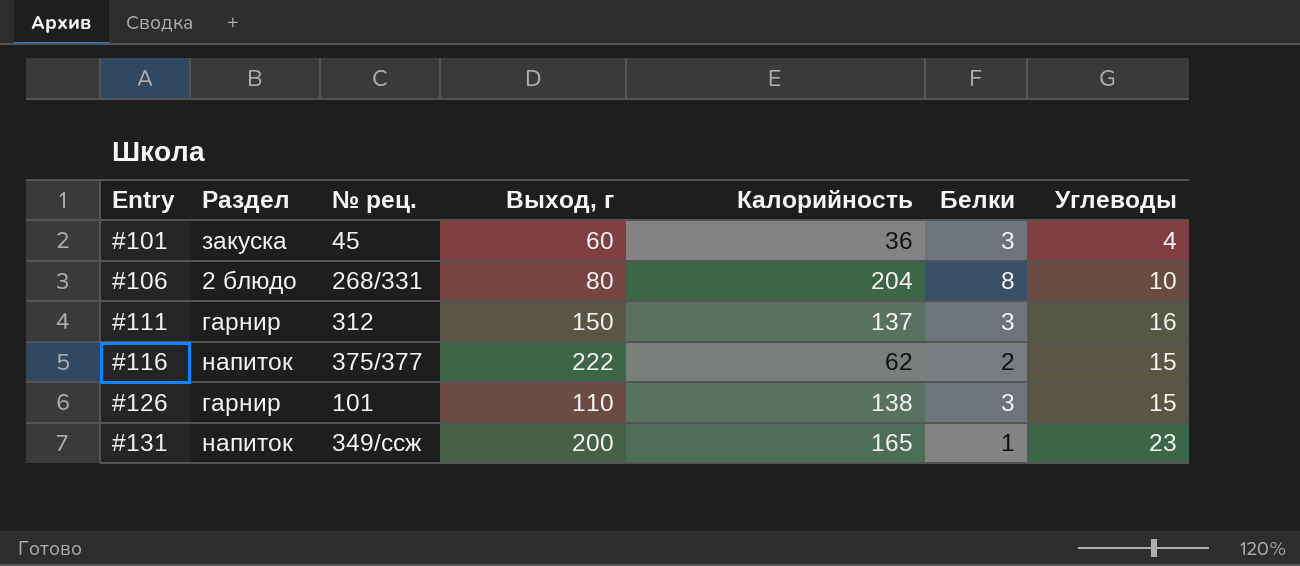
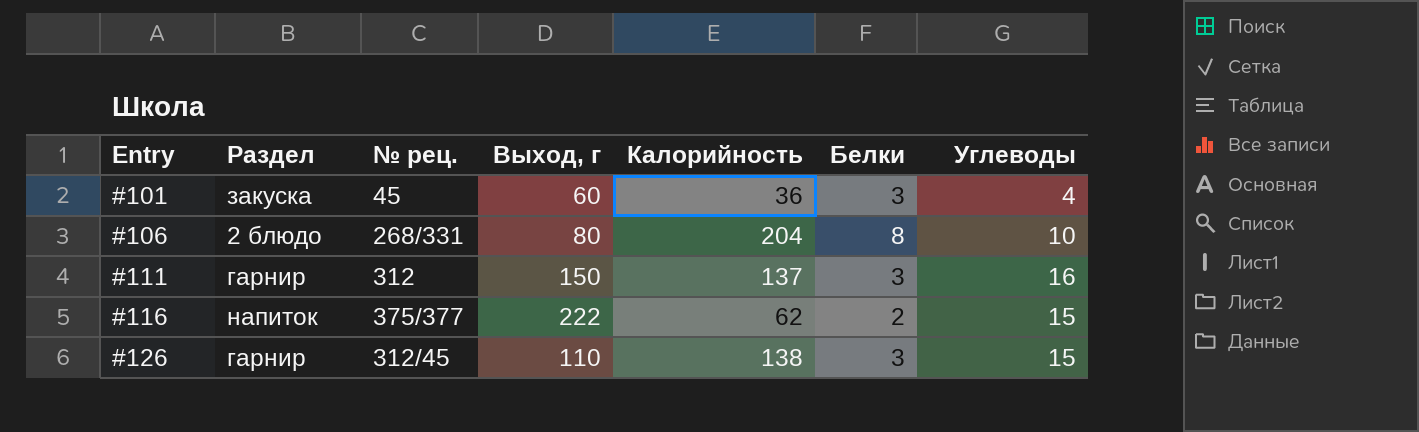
row #131: напиток | 349/ссж | 200 | 165 | 1 | 23 -> none
#126 | № рец.: 101 -> 312/45

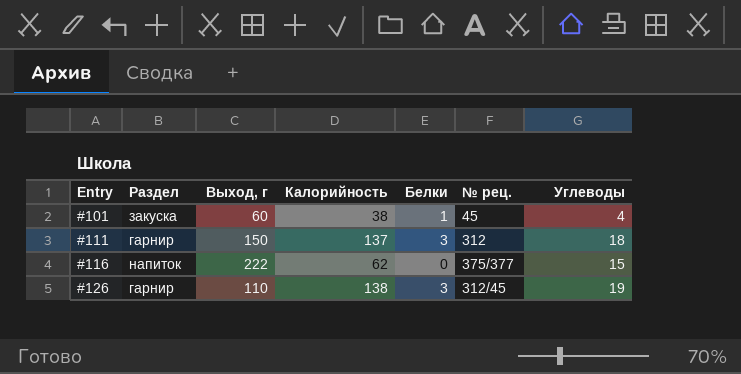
column № рец. | position: 3 -> 6
row #106: 2 блюдо | 268/331 | 80 | 204 | 8 | 10 -> none
#101 | Калорийность: 36 -> 38
#101 | Белки: 3 -> 1
#111 | Углеводы: 16 -> 18
#116 | Белки: 2 -> 0
#126 | Углеводы: 15 -> 19

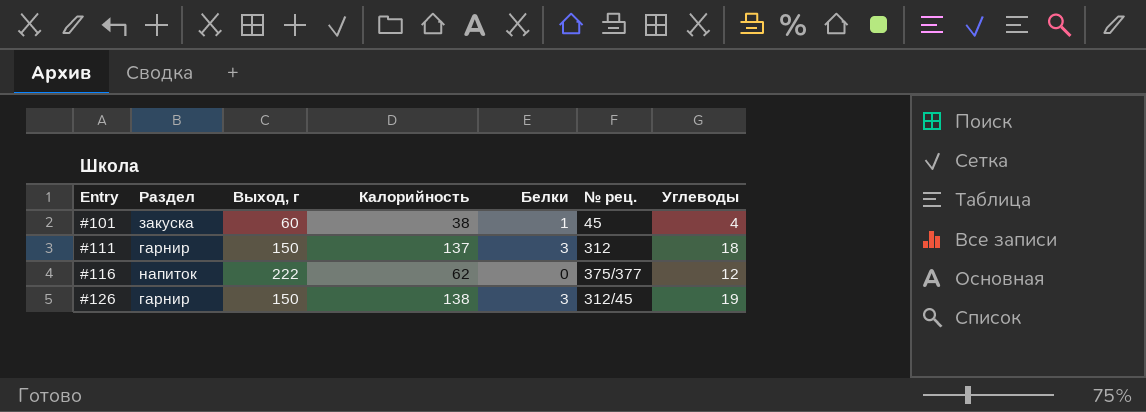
#116 | Углеводы: 15 -> 12
#126 | Выход, г: 110 -> 150

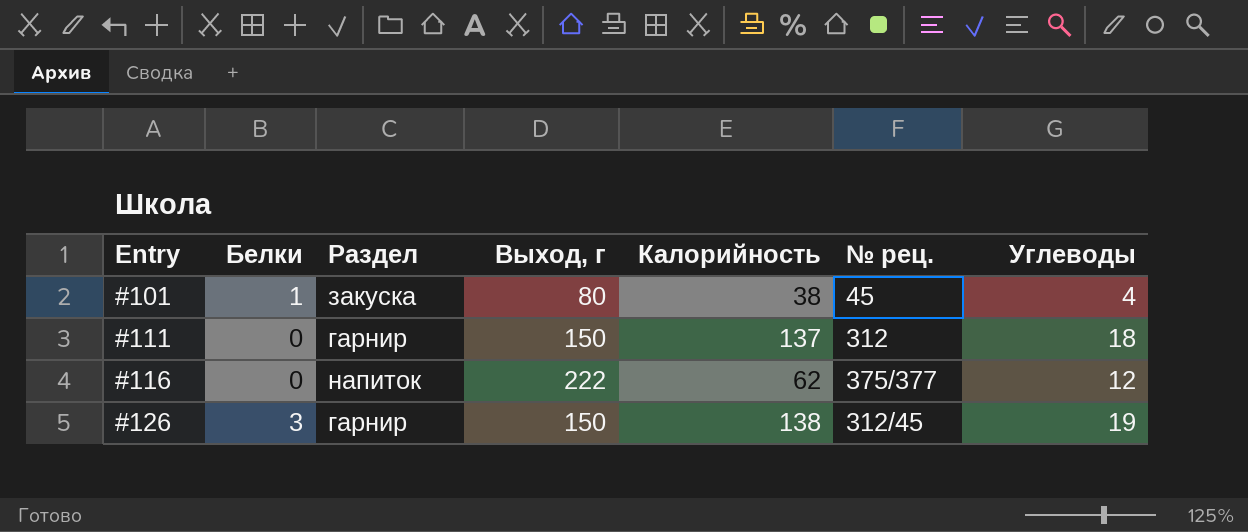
column Белки | position: 5 -> 2
#101 | Выход, г: 60 -> 80
#111 | Белки: 3 -> 0

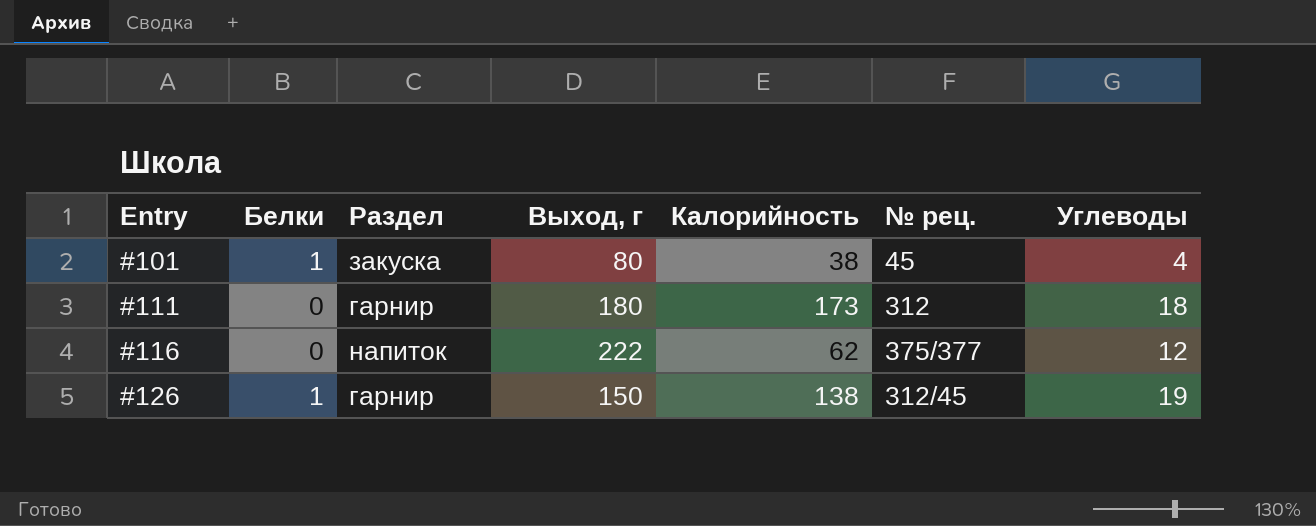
#111 | Выход, г: 150 -> 180
#111 | Калорийность: 137 -> 173
#126 | Белки: 3 -> 1

